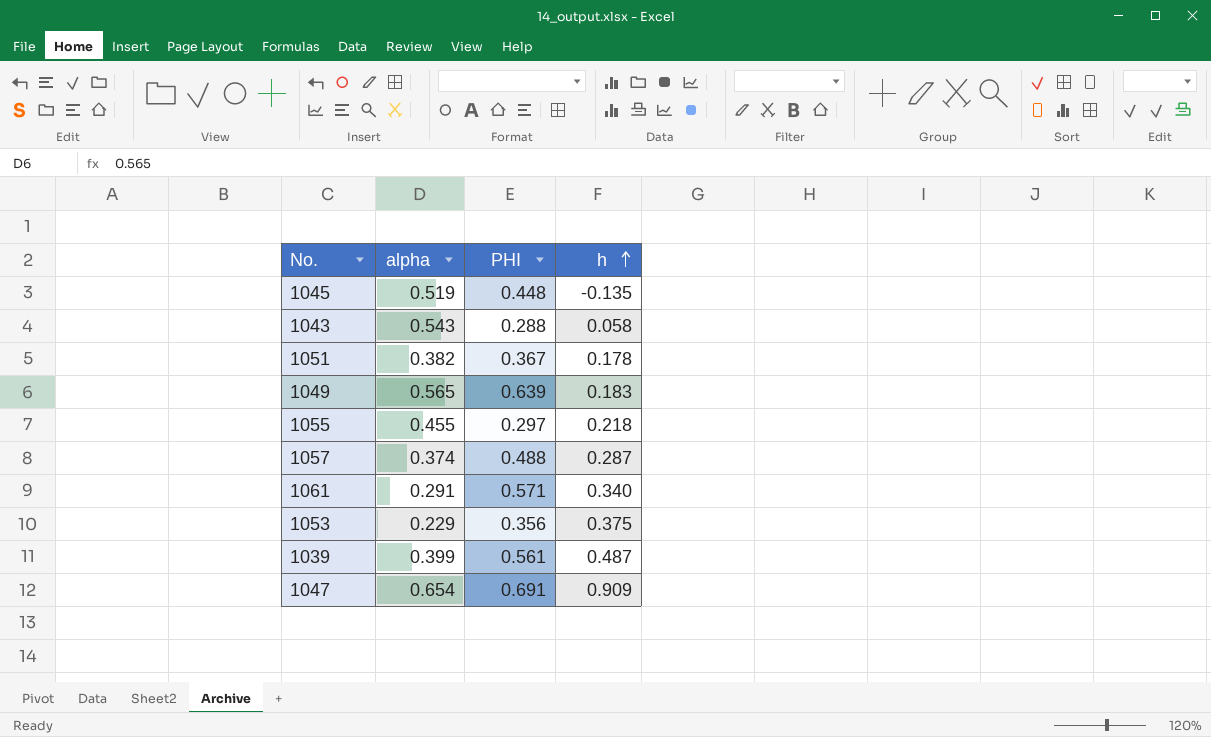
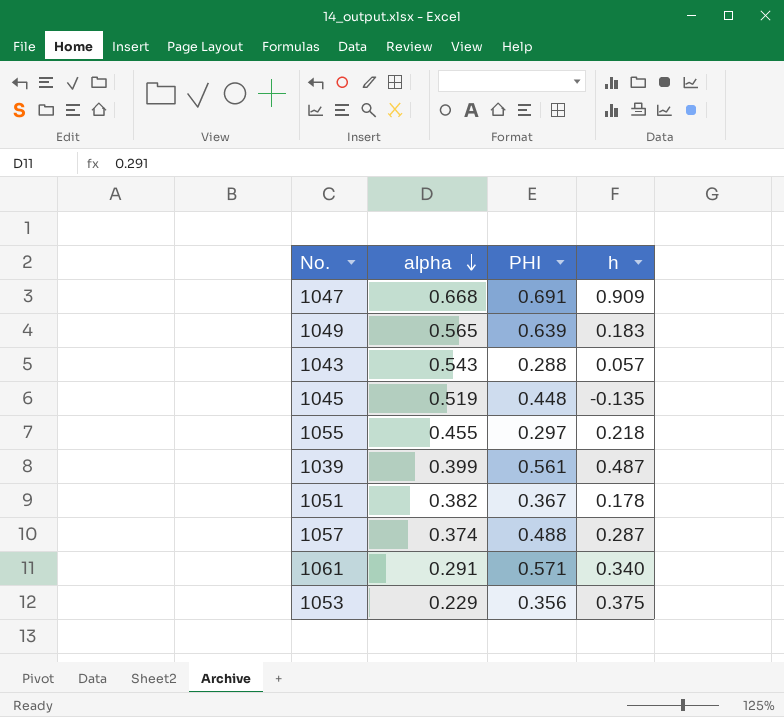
row order: h ascending -> alpha descending
1047 | alpha: 0.654 -> 0.668
1043 | h: 0.058 -> 0.057

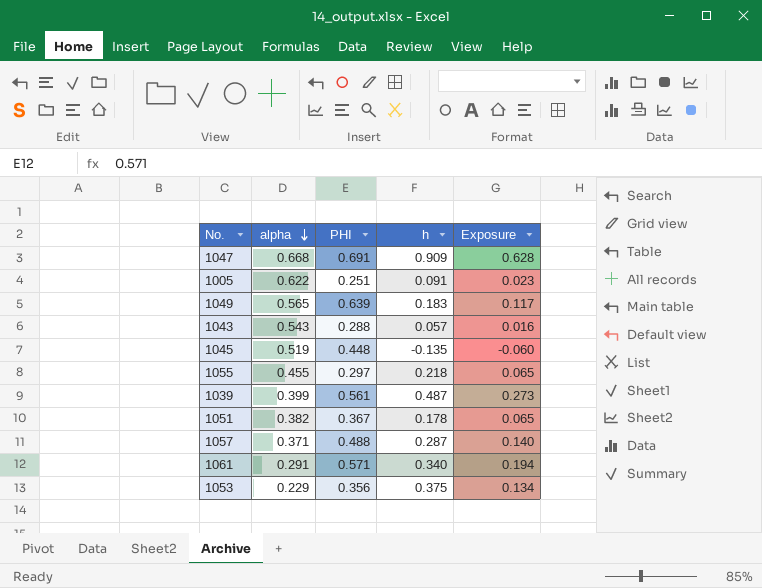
column Exposure | formula: none -> [PHI] * [h]
row 1005: none -> 0.622 | 0.251 | 0.091 | 0.023
1057 | alpha: 0.374 -> 0.371

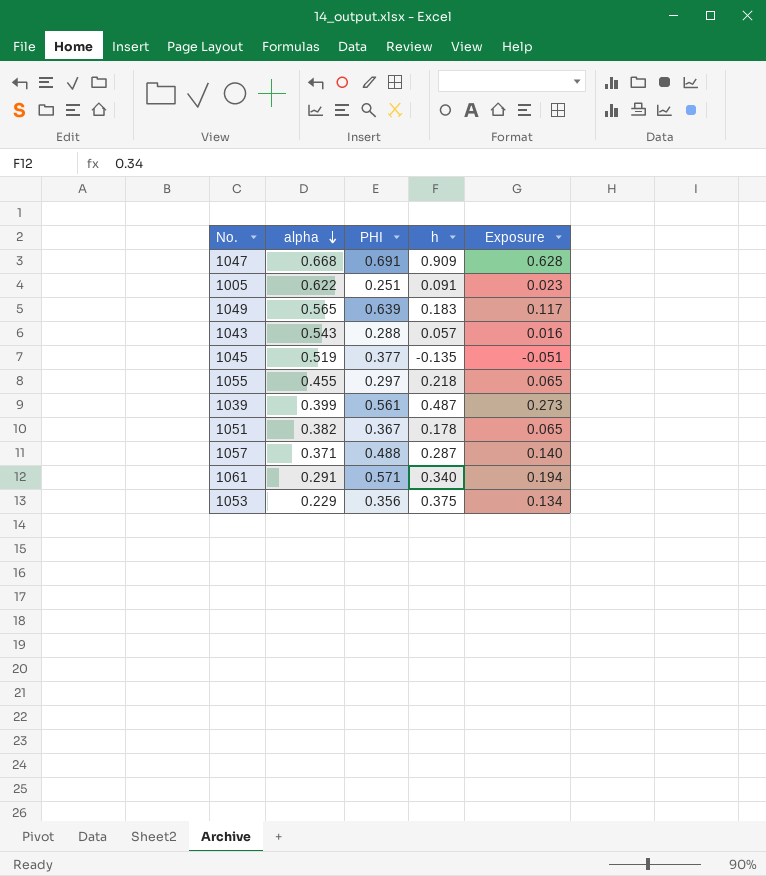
1045 | PHI: 0.448 -> 0.377
1045 | Exposure: -0.060 -> -0.051

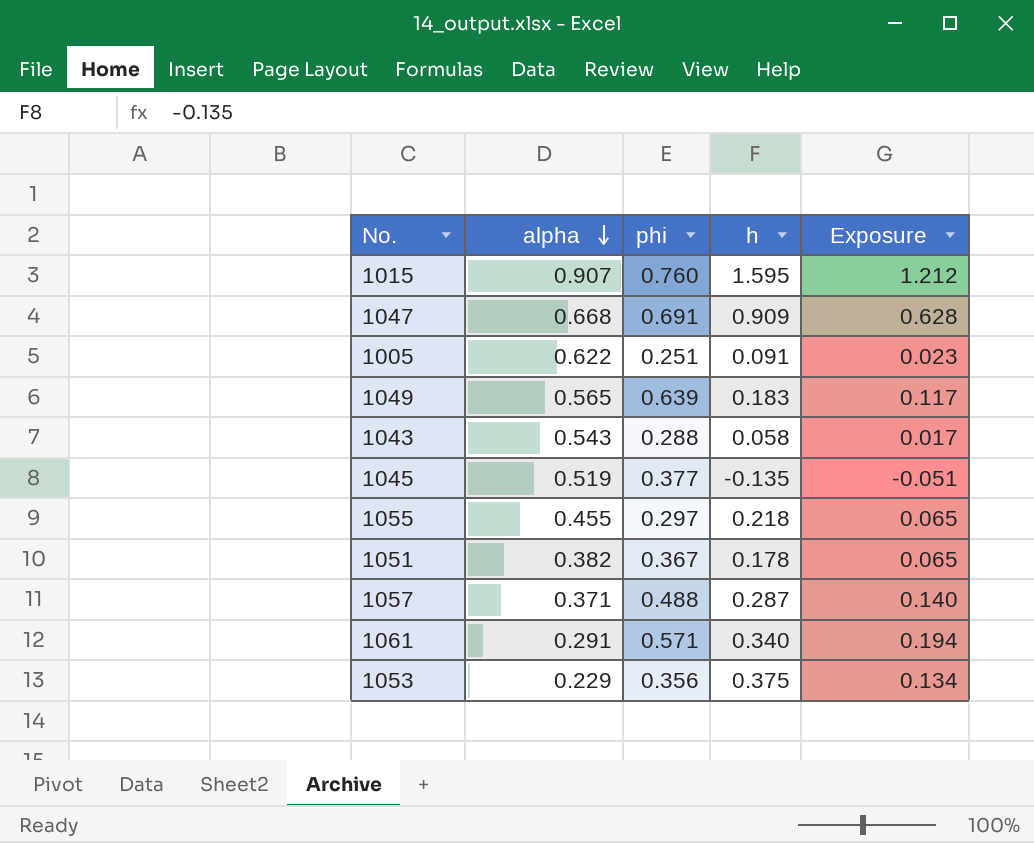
column name: PHI -> phi
row 1039: 0.399 | 0.561 | 0.487 | 0.273 -> none
row 1015: none -> 0.907 | 0.760 | 1.595 | 1.212
1043 | h: 0.057 -> 0.058
1043 | Exposure: 0.016 -> 0.017

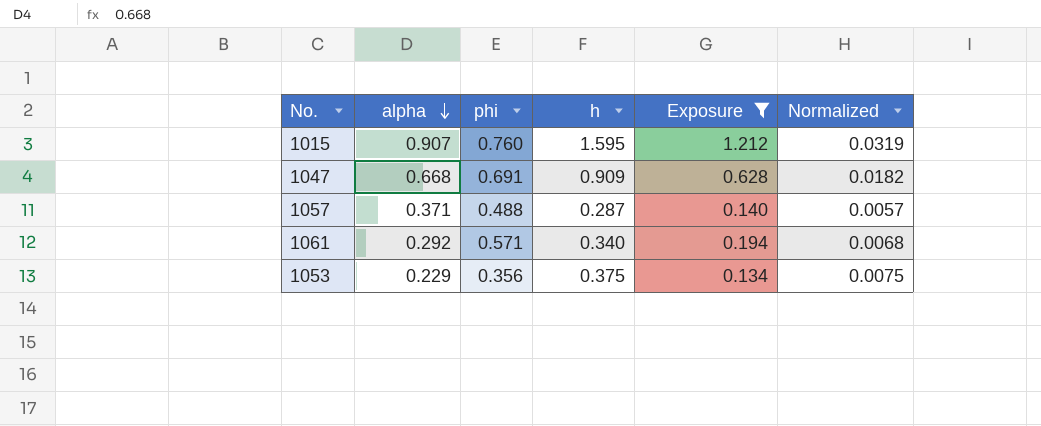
filter: none -> Exposure >= 0.134
column Normalized | formula: none -> [h] * 0.02
1061 | alpha: 0.291 -> 0.292

